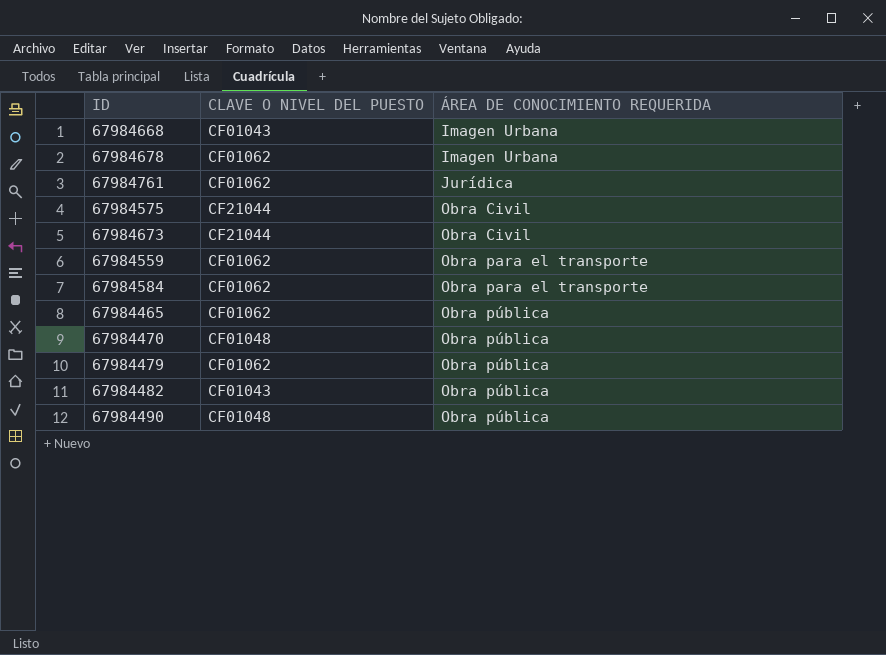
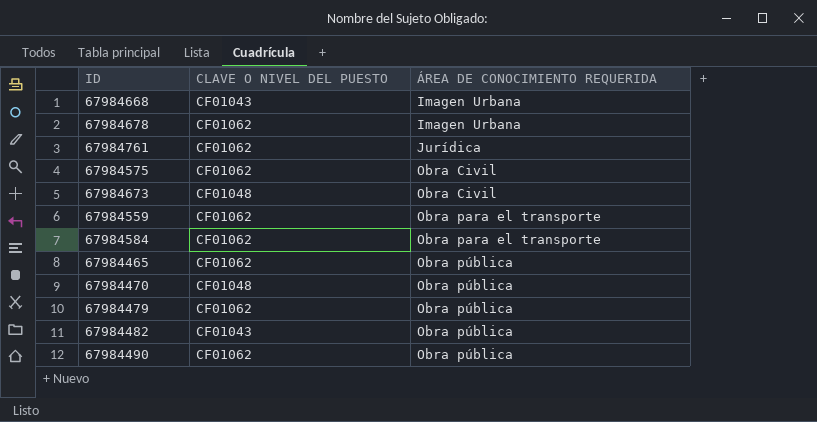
67984575 | CLAVE O NIVEL DEL PUESTO: CF21044 -> CF01062
67984673 | CLAVE O NIVEL DEL PUESTO: CF21044 -> CF01048
67984490 | CLAVE O NIVEL DEL PUESTO: CF01048 -> CF01062

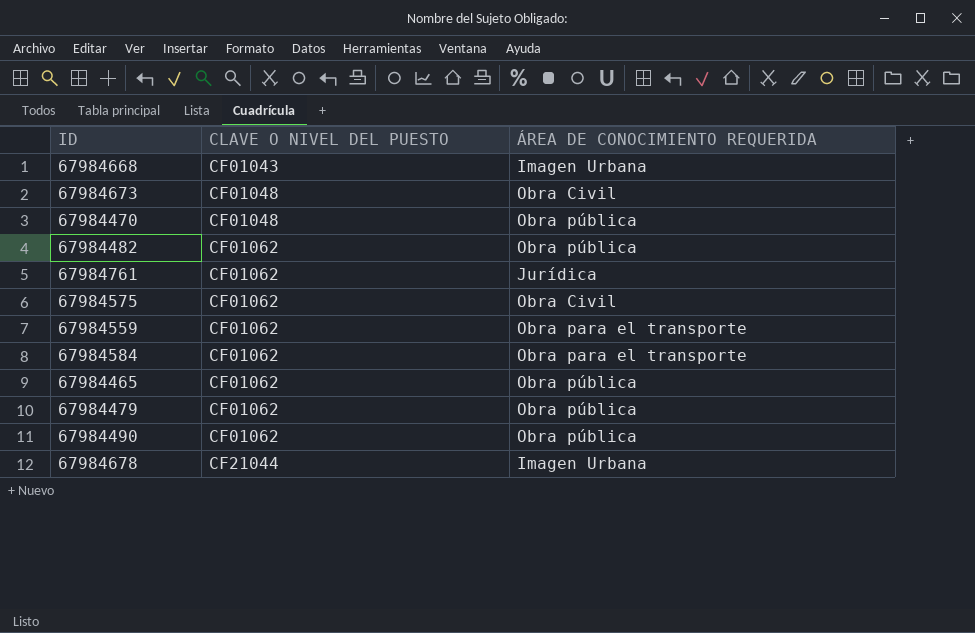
row order: ÁREA DE CONOCIMIENTO REQUERIDA ascending -> CLAVE O NIVEL DEL PUESTO ascending
67984482 | CLAVE O NIVEL DEL PUESTO: CF01043 -> CF01062
67984678 | CLAVE O NIVEL DEL PUESTO: CF01062 -> CF21044

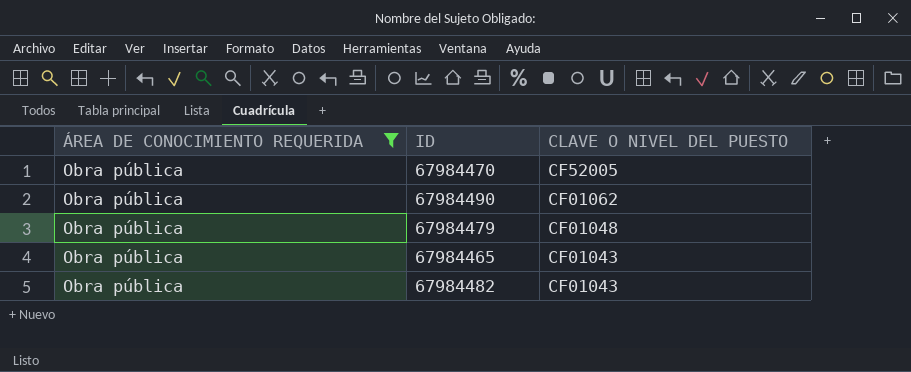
filter: none -> ÁREA DE CONOCIMIENTO REQUERIDA = Obra pública
row order: CLAVE O NIVEL DEL PUESTO ascending -> CLAVE O NIVEL DEL PUESTO descending
column ÁREA DE CONOCIMIENTO REQUERIDA | position: 3 -> 1
67984470 | CLAVE O NIVEL DEL PUESTO: CF01048 -> CF52005
67984479 | CLAVE O NIVEL DEL PUESTO: CF01062 -> CF01048
67984465 | CLAVE O NIVEL DEL PUESTO: CF01062 -> CF01043
67984482 | CLAVE O NIVEL DEL PUESTO: CF01062 -> CF01043

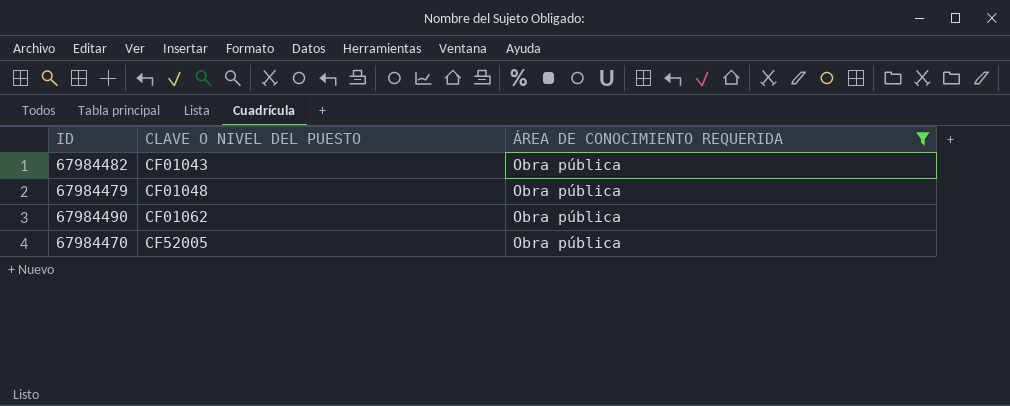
row order: CLAVE O NIVEL DEL PUESTO descending -> CLAVE O NIVEL DEL PUESTO ascending
column ÁREA DE CONOCIMIENTO REQUERIDA | position: 1 -> 3
row 67984465: Obra pública | CF01043 -> none

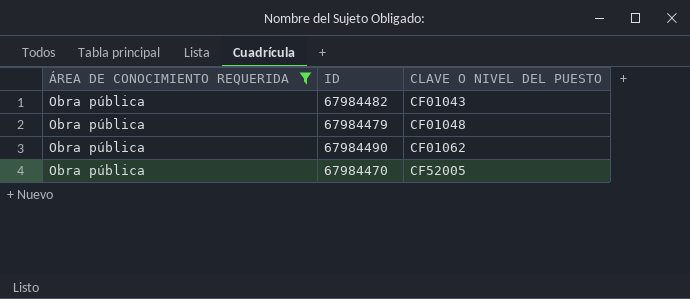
column ÁREA DE CONOCIMIENTO REQUERIDA | position: 3 -> 1

